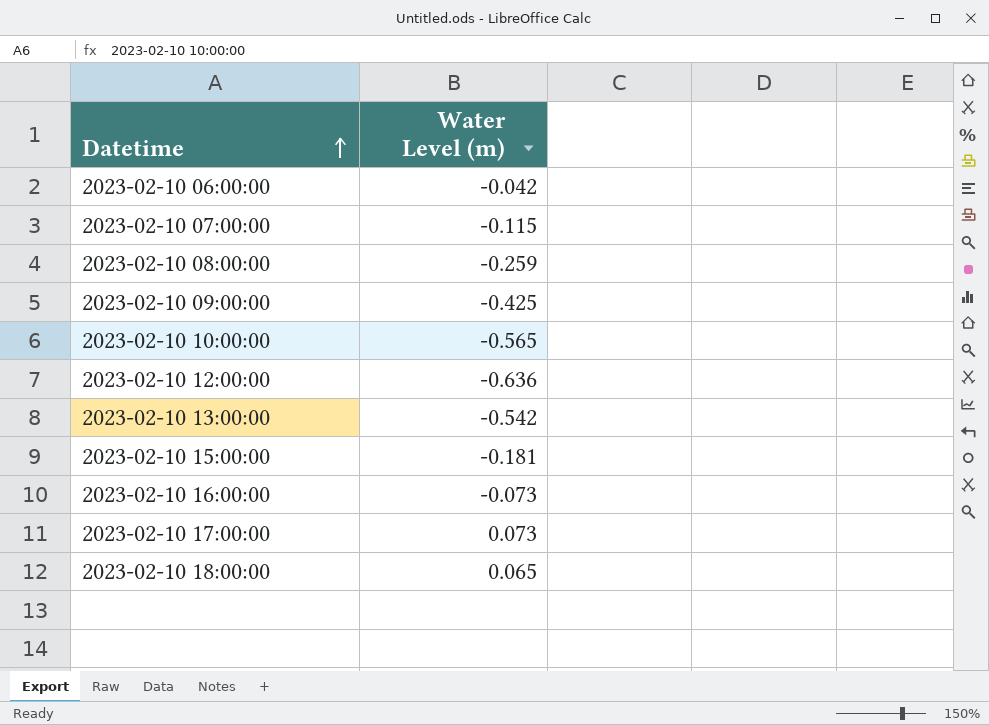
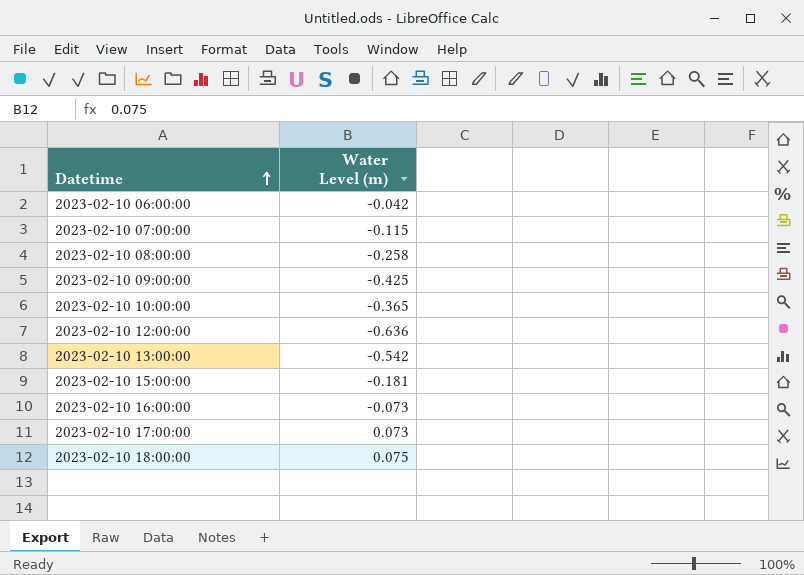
2023-02-10 08:00:00 | Water Level (m): -0.259 -> -0.258
2023-02-10 10:00:00 | Water Level (m): -0.565 -> -0.365
2023-02-10 18:00:00 | Water Level (m): 0.065 -> 0.075

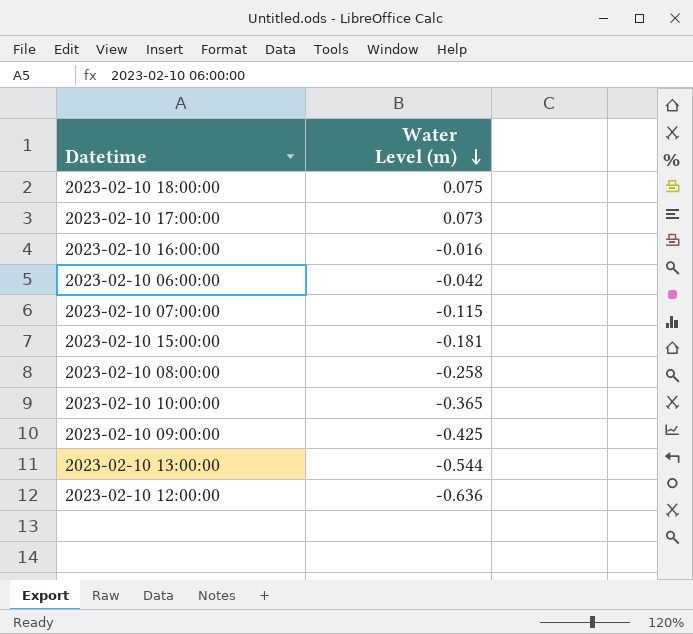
row order: Datetime ascending -> Water Level (m) descending
2023-02-10 16:00:00 | Water Level (m): -0.073 -> -0.016
2023-02-10 13:00:00 | Water Level (m): -0.542 -> -0.544

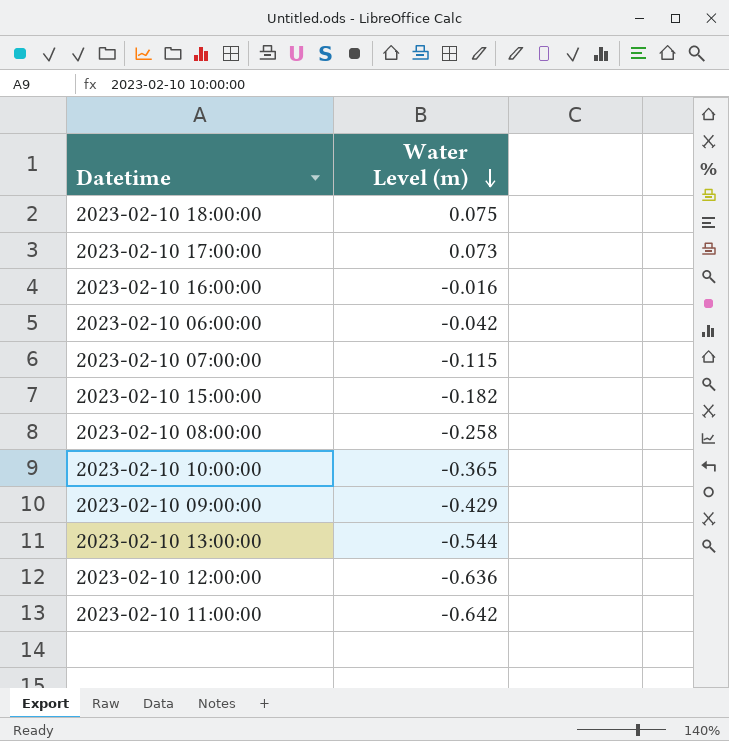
2023-02-10 15:00:00 | Water Level (m): -0.181 -> -0.182
2023-02-10 09:00:00 | Water Level (m): -0.425 -> -0.429
row 2023-02-10 11:00:00: none -> -0.642

